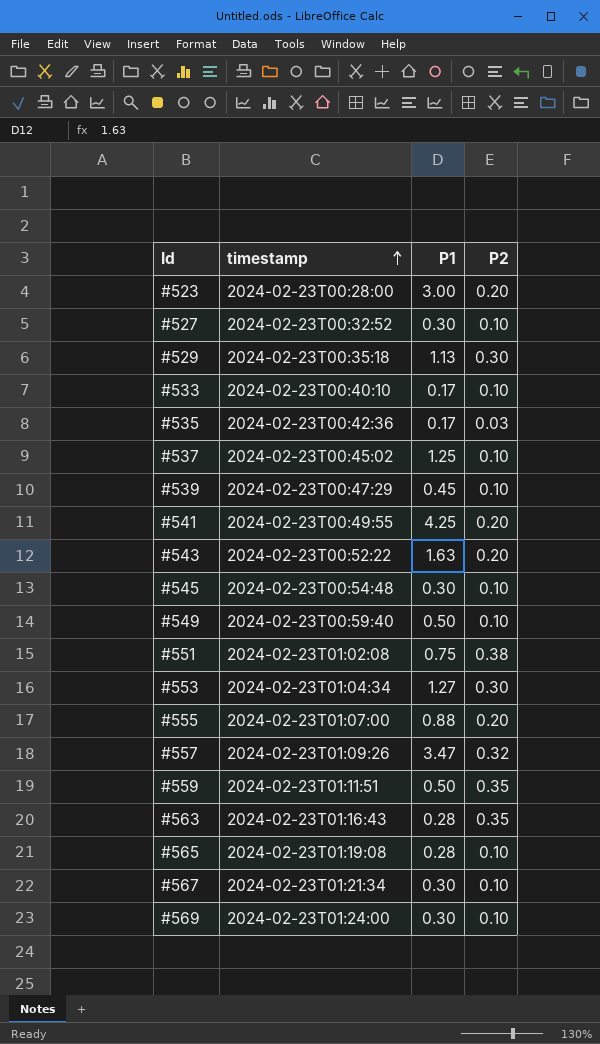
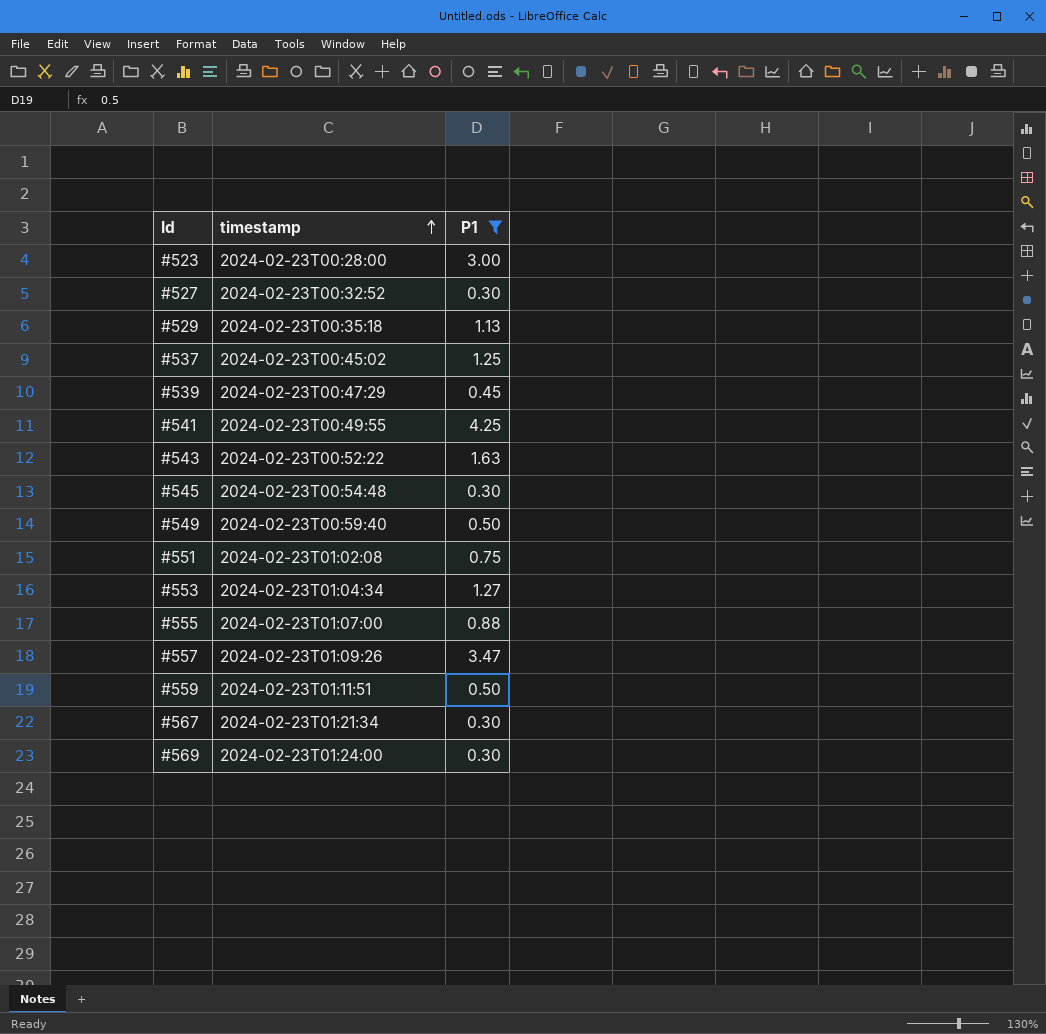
filter: none -> P1 >= 0.30
column P2 | position: 4 -> none

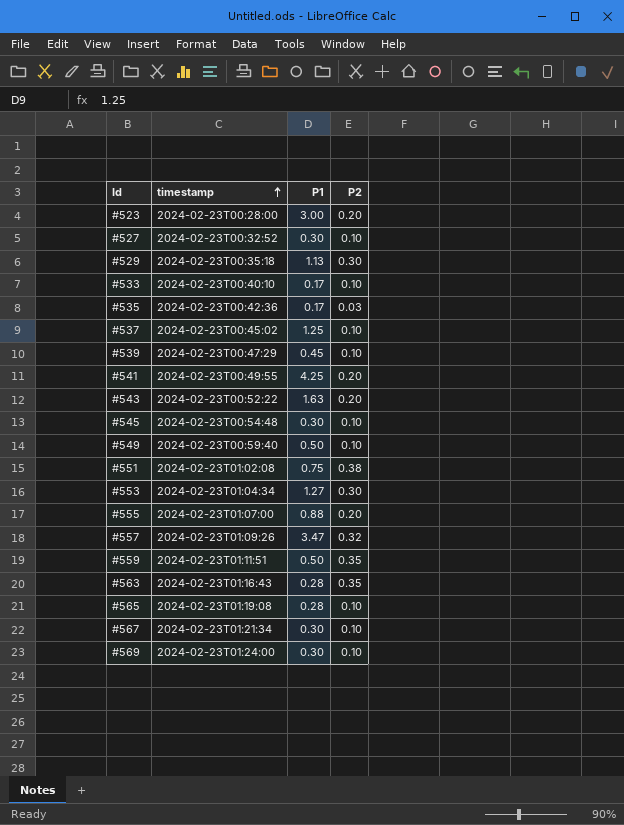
filter: P1 >= 0.30 -> none
column P2 | position: none -> 4

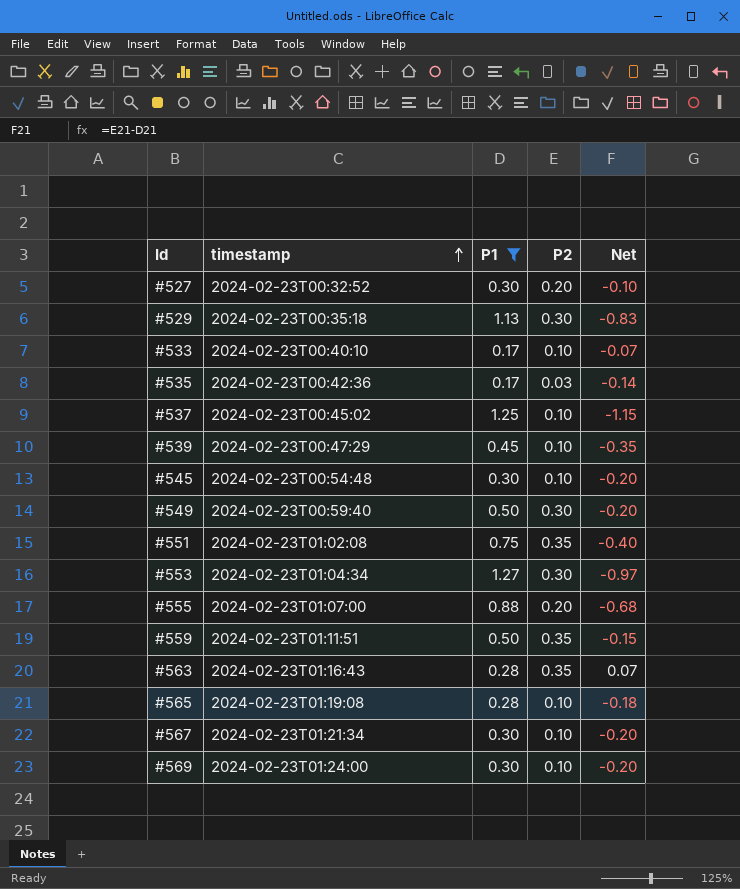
filter: none -> P1 <= 1.27
column Net | formula: none -> [P2] - [P1]
#527 | P2: 0.10 -> 0.20
#549 | P2: 0.10 -> 0.30
#551 | P2: 0.38 -> 0.35

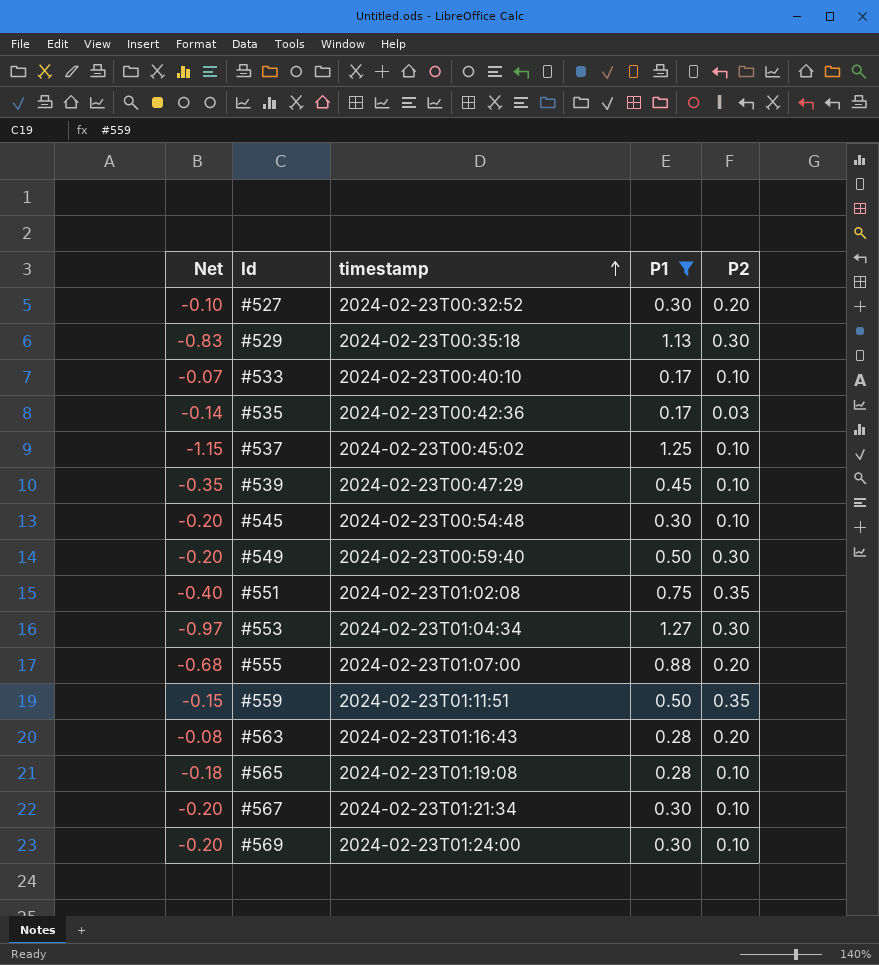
column Net | position: 5 -> 1
#563 | Net: 0.07 -> -0.08
#563 | P2: 0.35 -> 0.20

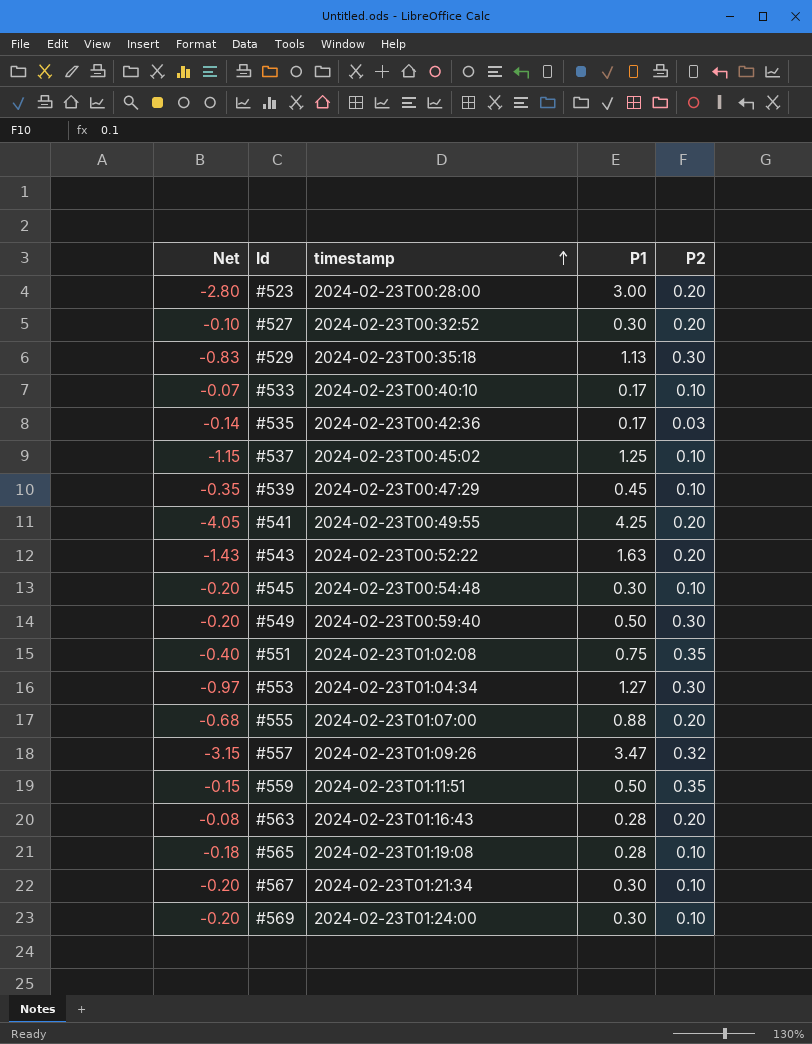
filter: P1 <= 1.27 -> none

